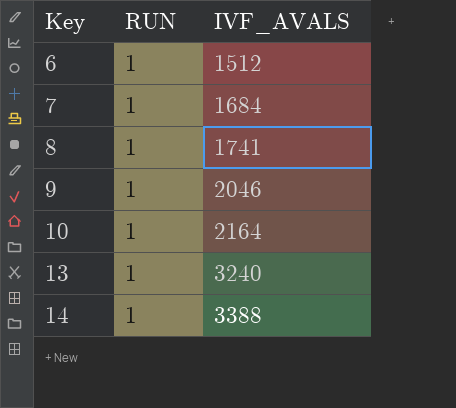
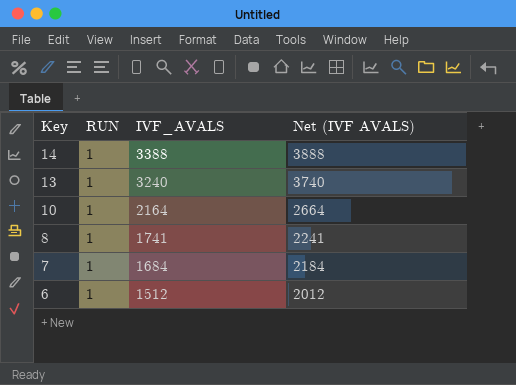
row order: Key ascending -> Key descending
column Net (IVF AVALS) | formula: none -> [IVF_AVALS] + 500
row 9: 1 | 2046 -> none

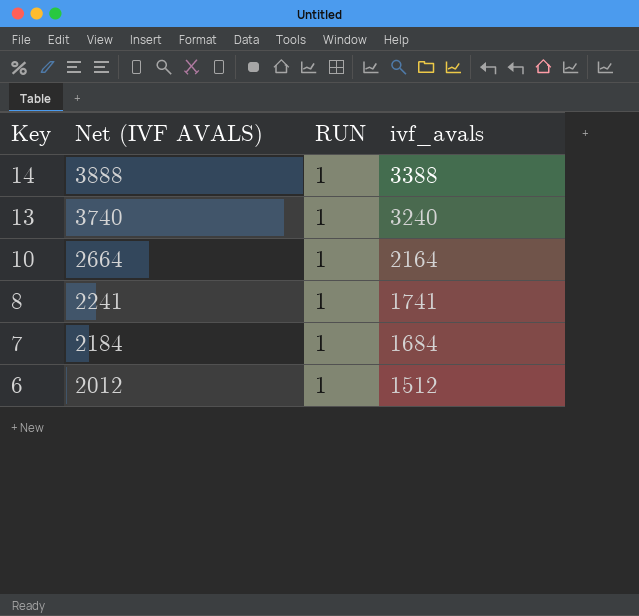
column Net (IVF AVALS) | position: 4 -> 2
column name: IVF_AVALS -> ivf_avals

